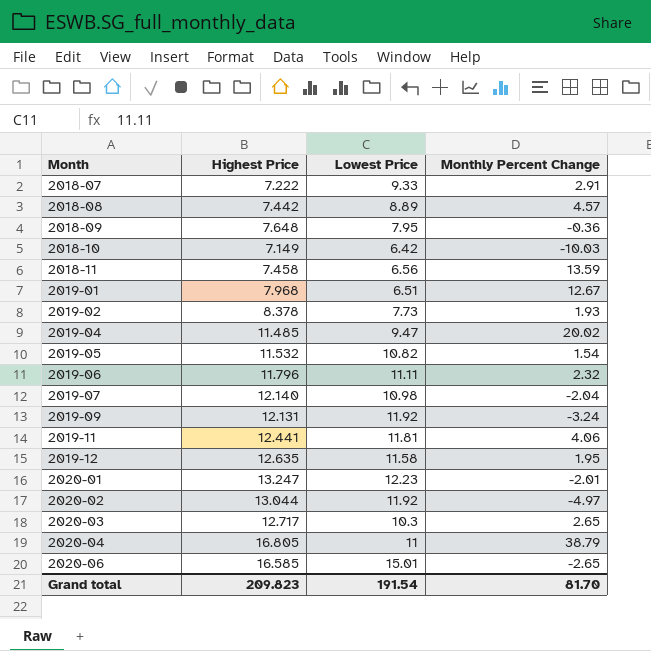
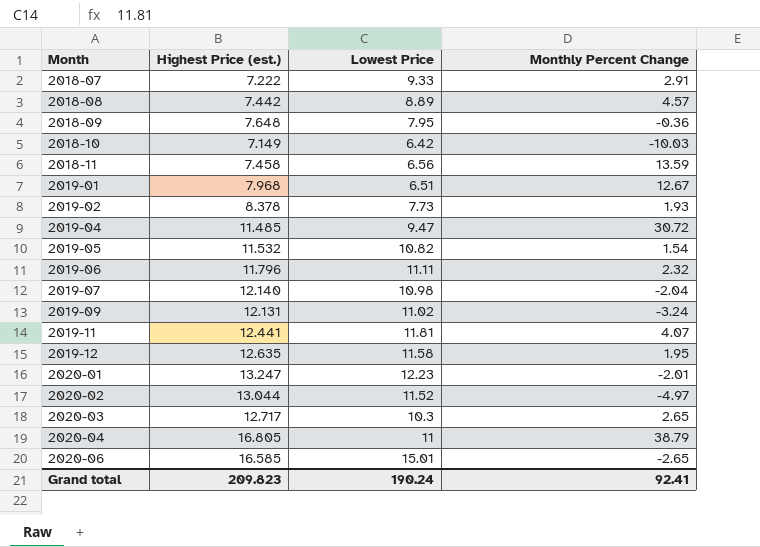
column name: Highest Price -> Highest Price (est.)
2019-04 | Monthly Percent Change: 20.02 -> 30.72
2019-09 | Lowest Price: 11.92 -> 11.02
2019-11 | Monthly Percent Change: 4.06 -> 4.07
2020-02 | Lowest Price: 11.92 -> 11.52
Grand total | Lowest Price: 191.54 -> 190.24
Grand total | Monthly Percent Change: 81.70 -> 92.41

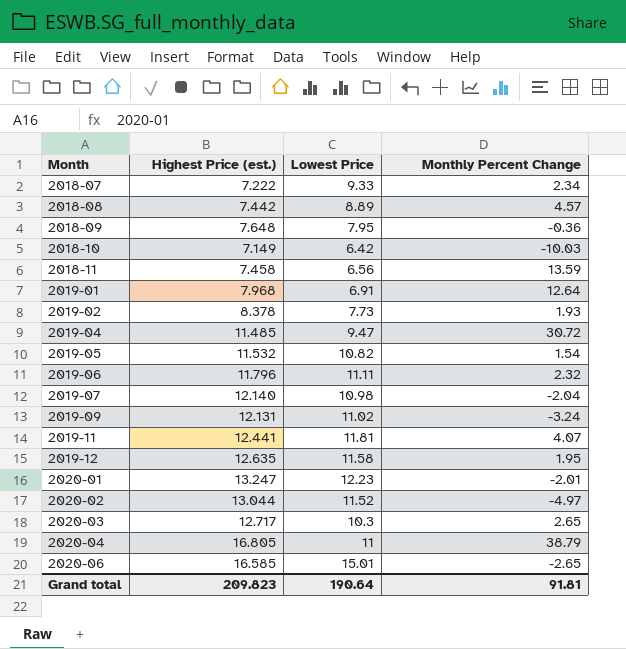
2018-07 | Monthly Percent Change: 2.91 -> 2.34
2019-01 | Lowest Price: 6.51 -> 6.91
2019-01 | Monthly Percent Change: 12.67 -> 12.64
Grand total | Lowest Price: 190.24 -> 190.64
Grand total | Monthly Percent Change: 92.41 -> 91.81

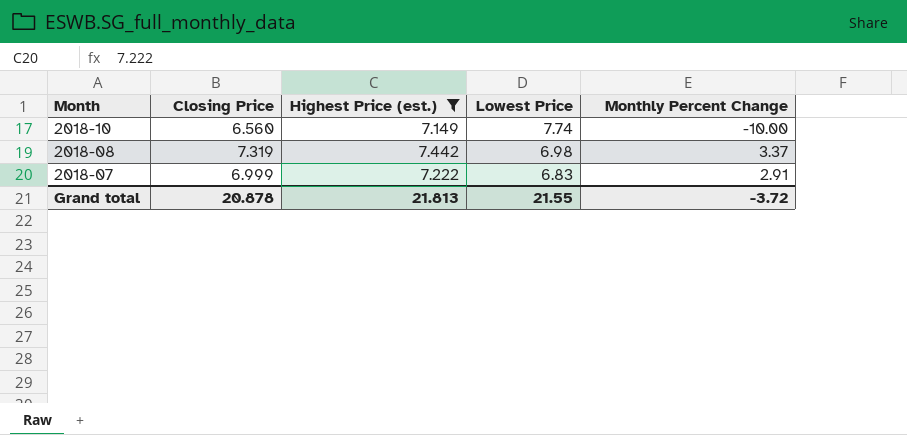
filter: none -> Highest Price (est.) <= 7.442
row order: Month ascending -> Month descending
column Closing Price | position: none -> 2
2018-10 | Lowest Price: 6.42 -> 7.74
2018-10 | Monthly Percent Change: -10.03 -> -10.00
2018-08 | Lowest Price: 8.89 -> 6.98
2018-08 | Monthly Percent Change: 4.57 -> 3.37
2018-07 | Lowest Price: 9.33 -> 6.83
2018-07 | Monthly Percent Change: 2.34 -> 2.91
Grand total | Highest Price (est.): 209.823 -> 21.813
Grand total | Lowest Price: 190.64 -> 21.55
Grand total | Monthly Percent Change: 91.81 -> -3.72

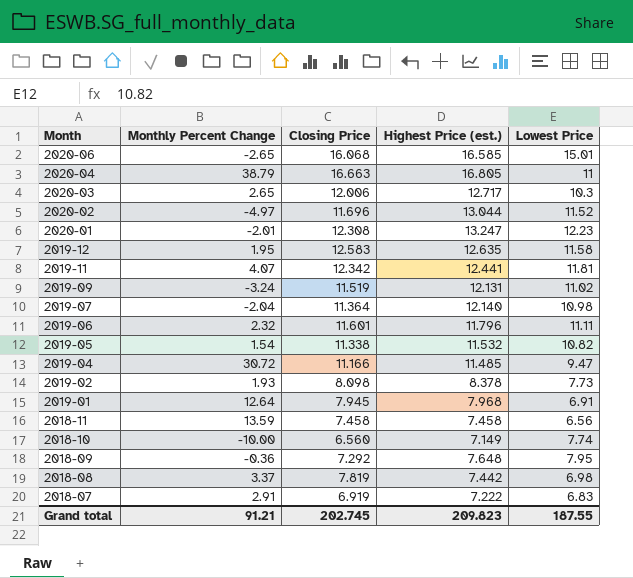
filter: Highest Price (est.) <= 7.442 -> none
column Monthly Percent Change | position: 5 -> 2
2018-08 | Closing Price: 7.319 -> 7.819
2018-07 | Closing Price: 6.999 -> 6.919
Grand total | Monthly Percent Change: -3.72 -> 91.21
Grand total | Closing Price: 20.878 -> 202.745
Grand total | Highest Price (est.): 21.813 -> 209.823
Grand total | Lowest Price: 21.55 -> 187.55

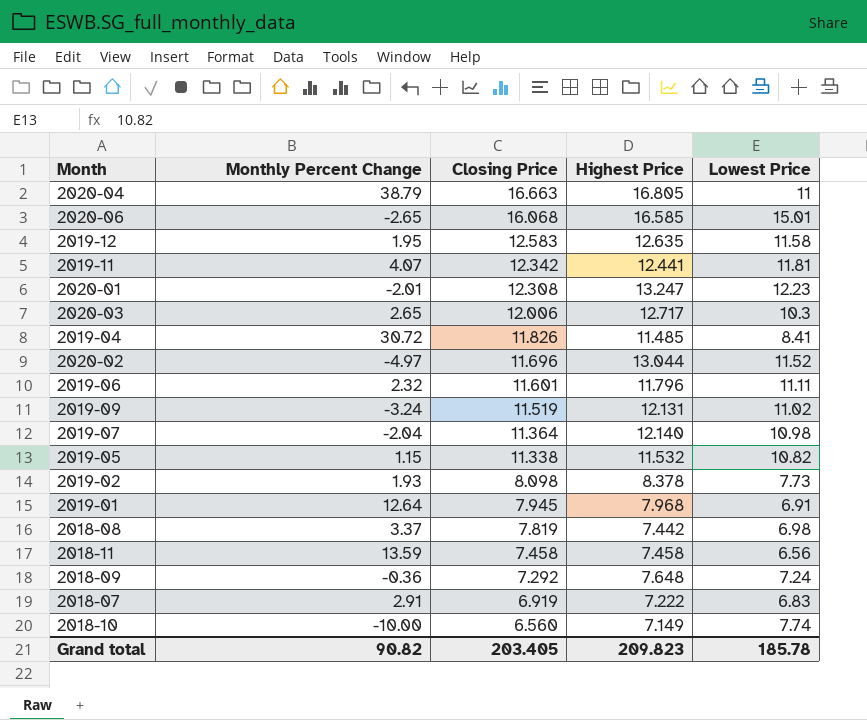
row order: Month descending -> Closing Price descending
column name: Highest Price (est.) -> Highest Price
2019-04 | Closing Price: 11.166 -> 11.826
2019-04 | Lowest Price: 9.47 -> 8.41
2019-05 | Monthly Percent Change: 1.54 -> 1.15
2018-09 | Lowest Price: 7.95 -> 7.24
Grand total | Monthly Percent Change: 91.21 -> 90.82
Grand total | Closing Price: 202.745 -> 203.405
Grand total | Lowest Price: 187.55 -> 185.78

